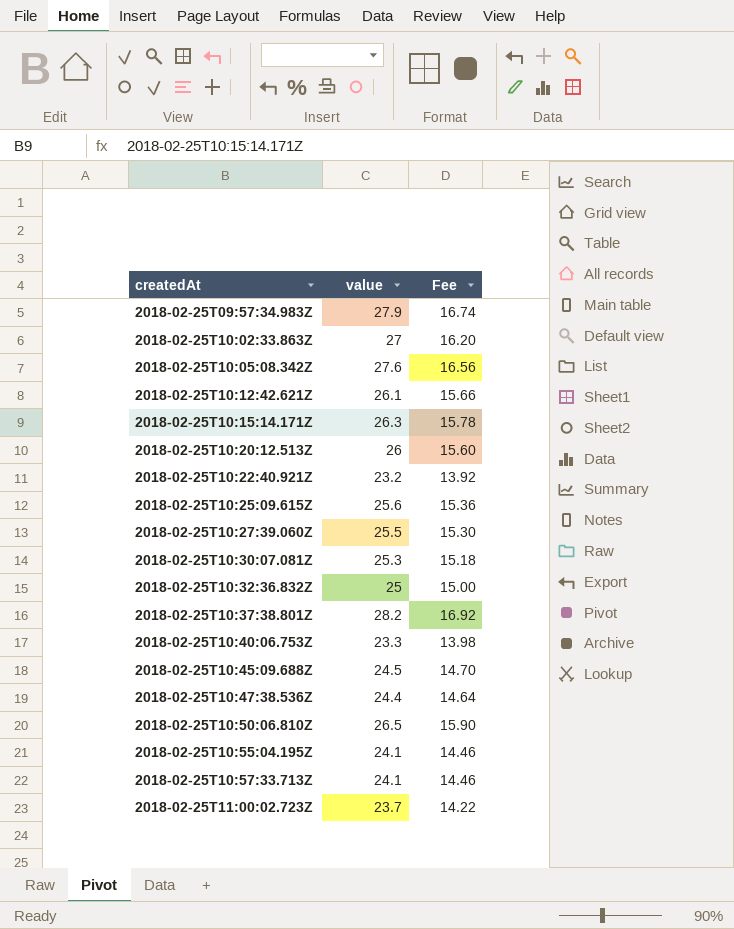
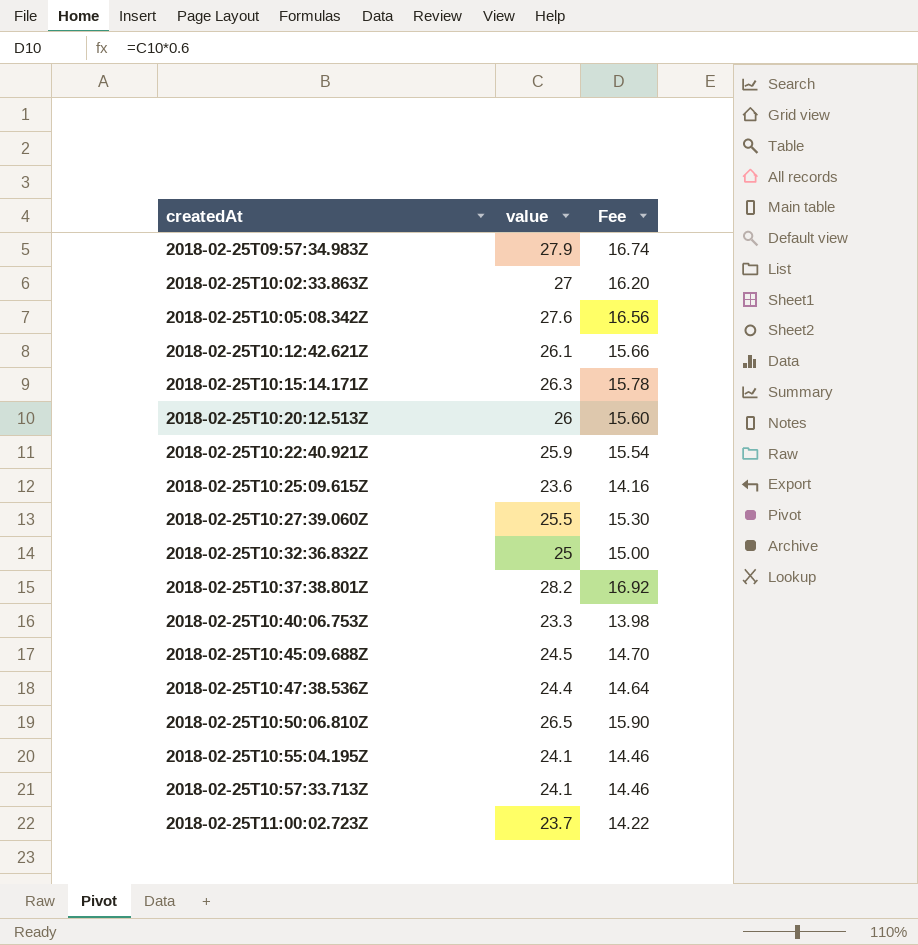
row 2018-02-25T10:30:07.081Z: 25.3 | 15.18 -> none
2018-02-25T10:22:40.921Z | value: 23.2 -> 25.9
2018-02-25T10:22:40.921Z | Fee: 13.92 -> 15.54
2018-02-25T10:25:09.615Z | value: 25.6 -> 23.6
2018-02-25T10:25:09.615Z | Fee: 15.36 -> 14.16

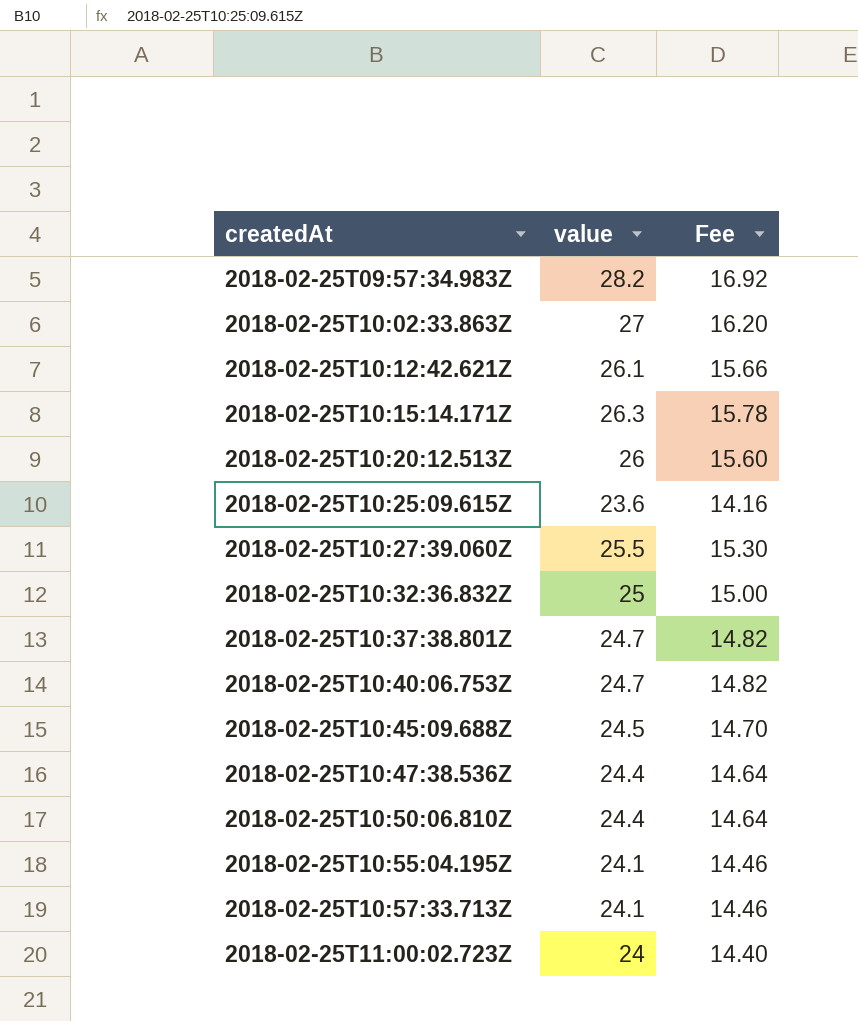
row 2018-02-25T10:05:08.342Z: 27.6 | 16.56 -> none
row 2018-02-25T10:22:40.921Z: 25.9 | 15.54 -> none
2018-02-25T09:57:34.983Z | value: 27.9 -> 28.2
2018-02-25T09:57:34.983Z | Fee: 16.74 -> 16.92
2018-02-25T10:37:38.801Z | value: 28.2 -> 24.7
2018-02-25T10:37:38.801Z | Fee: 16.92 -> 14.82
2018-02-25T10:40:06.753Z | value: 23.3 -> 24.7
2018-02-25T10:40:06.753Z | Fee: 13.98 -> 14.82
2018-02-25T10:50:06.810Z | value: 26.5 -> 24.4
2018-02-25T10:50:06.810Z | Fee: 15.90 -> 14.64
2018-02-25T11:00:02.723Z | value: 23.7 -> 24
2018-02-25T11:00:02.723Z | Fee: 14.22 -> 14.40

